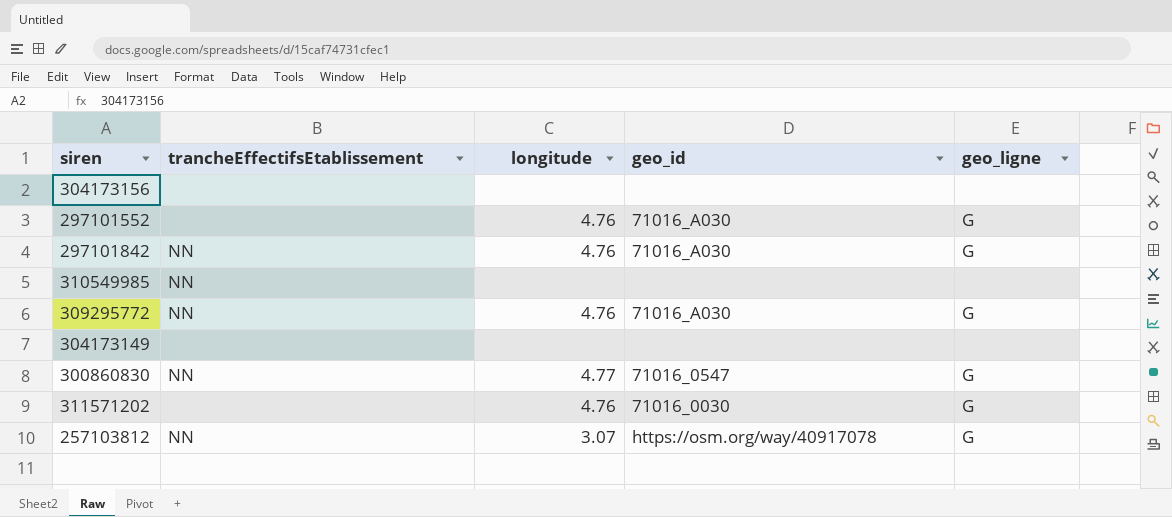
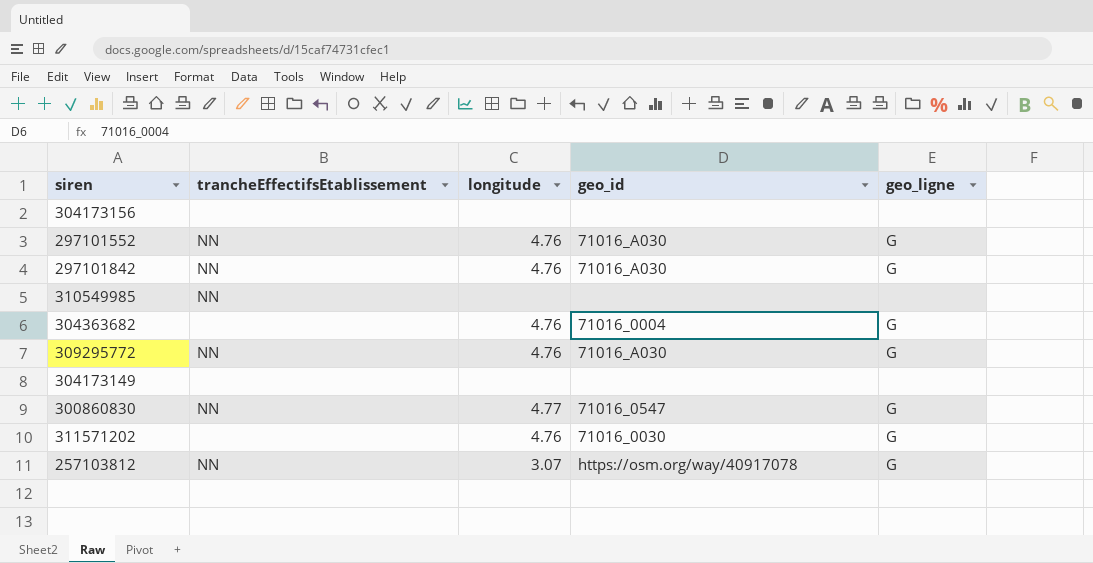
297101552 | trancheEffectifsEtablissement: none -> NN
row 304363682: none -> none | 4.76 | 71016_0004 | G

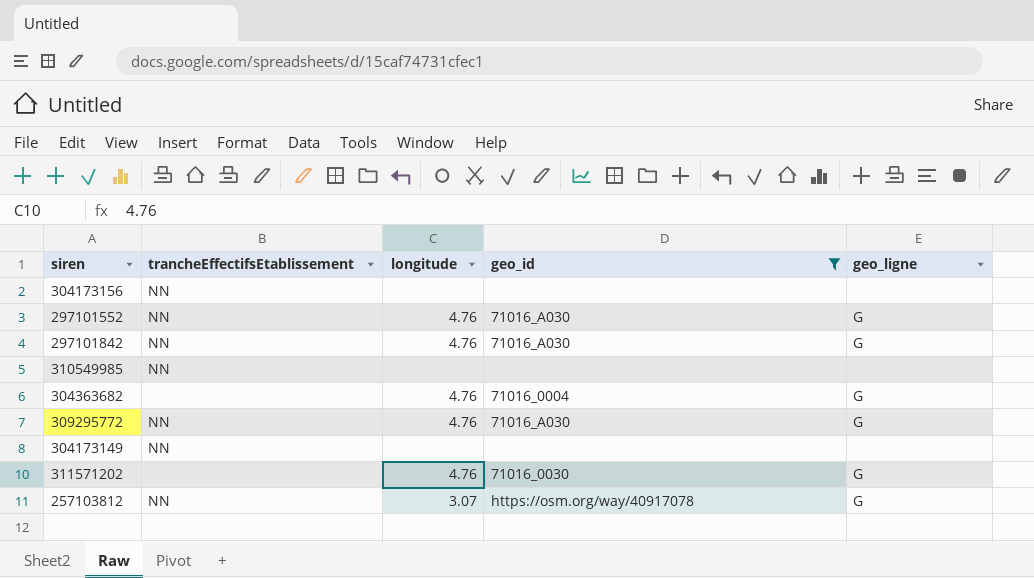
filter: none -> geo_id != 71016_0547
304173156 | trancheEffectifsEtablissement: none -> NN
304173149 | trancheEffectifsEtablissement: none -> NN

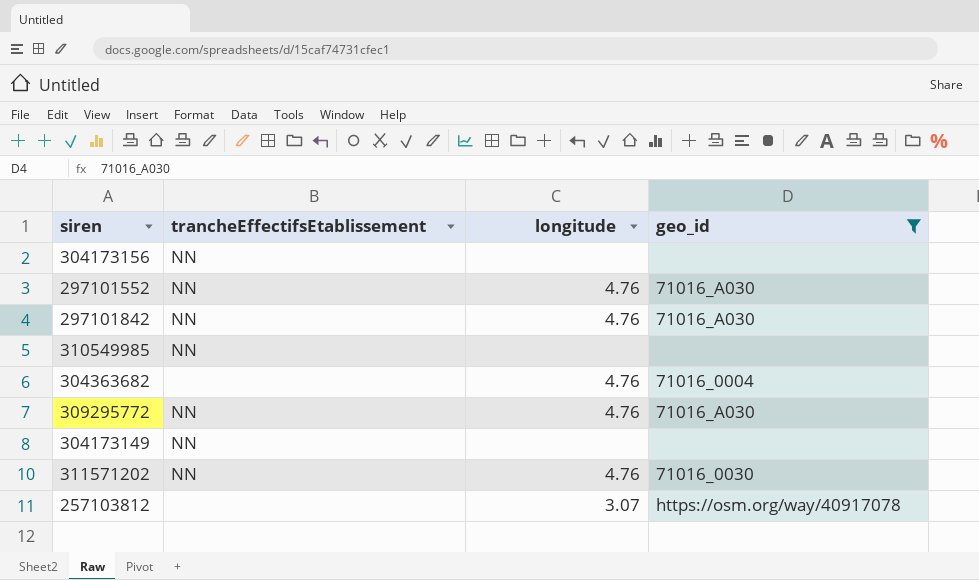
column geo_ligne | position: 5 -> none
311571202 | trancheEffectifsEtablissement: none -> NN
257103812 | trancheEffectifsEtablissement: NN -> none

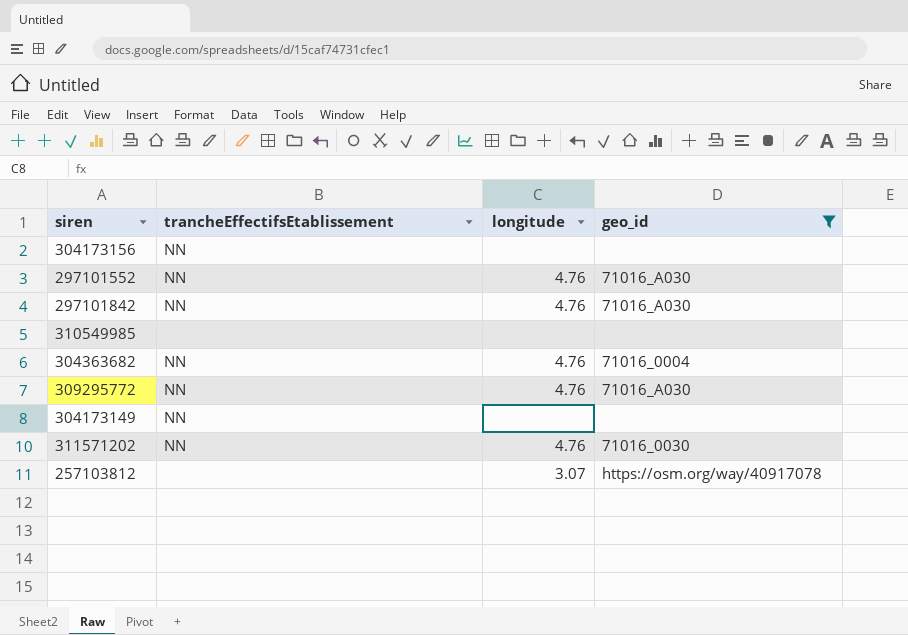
310549985 | trancheEffectifsEtablissement: NN -> none
304363682 | trancheEffectifsEtablissement: none -> NN

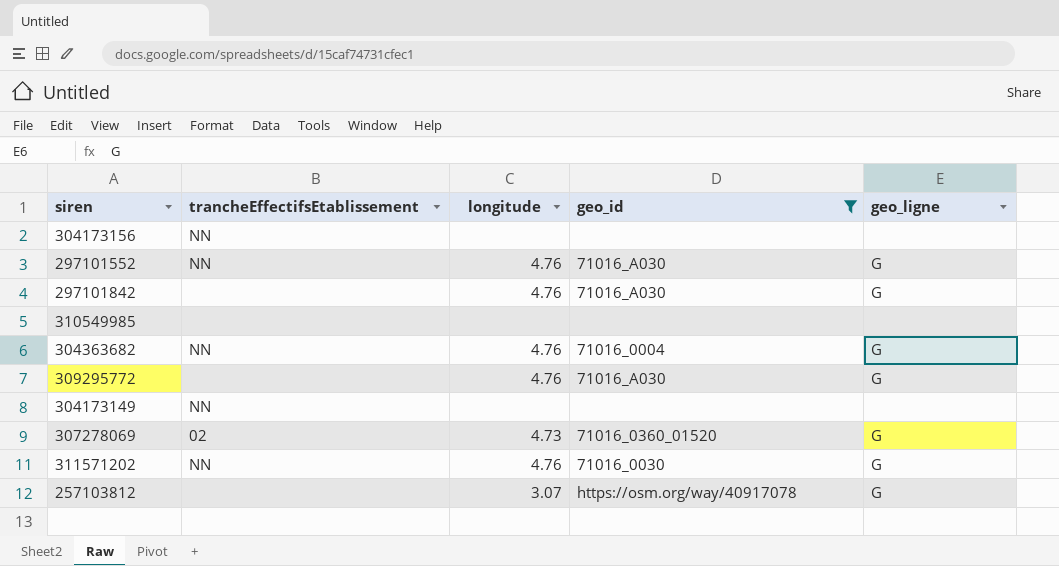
column geo_ligne | position: none -> 5
297101842 | trancheEffectifsEtablissement: NN -> none
309295772 | trancheEffectifsEtablissement: NN -> none
row 307278069: none -> 02 | 4.73 | 71016_0360_01520 | G

